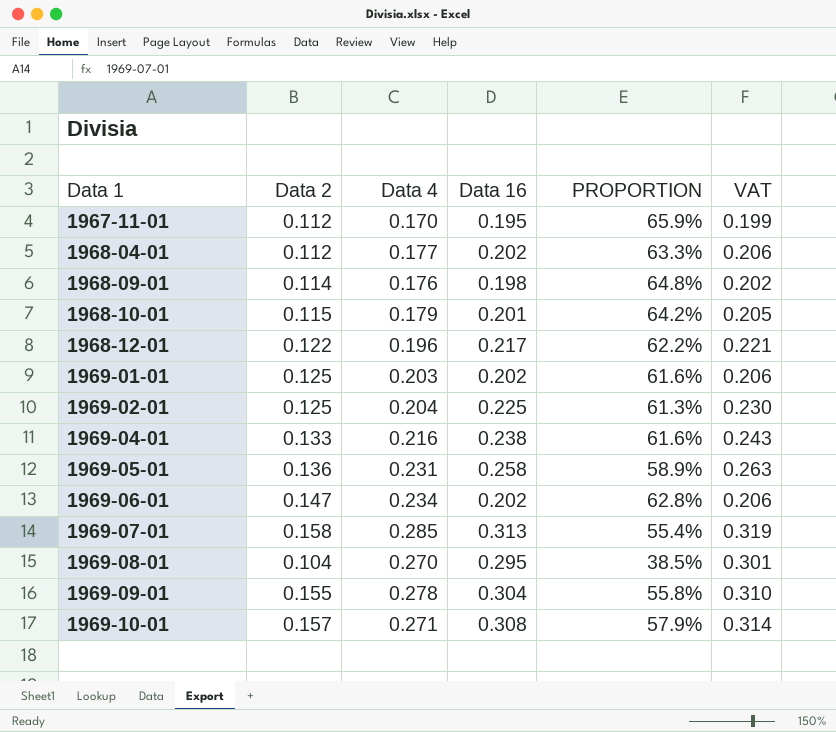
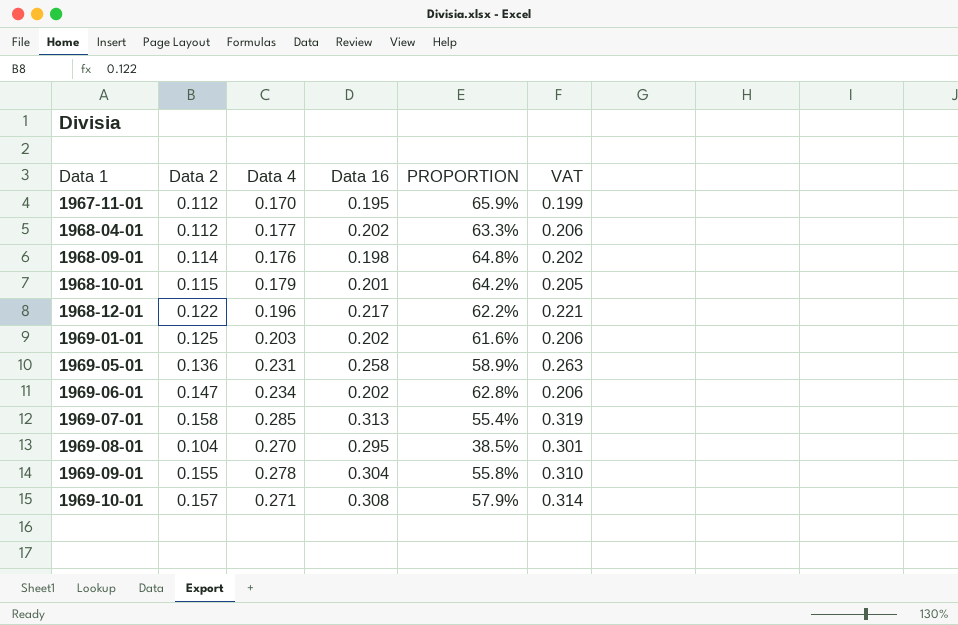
row 1969-02-01: 0.125 | 0.204 | 0.225 | 61.3% | 0.230 -> none
row 1969-04-01: 0.133 | 0.216 | 0.238 | 61.6% | 0.243 -> none

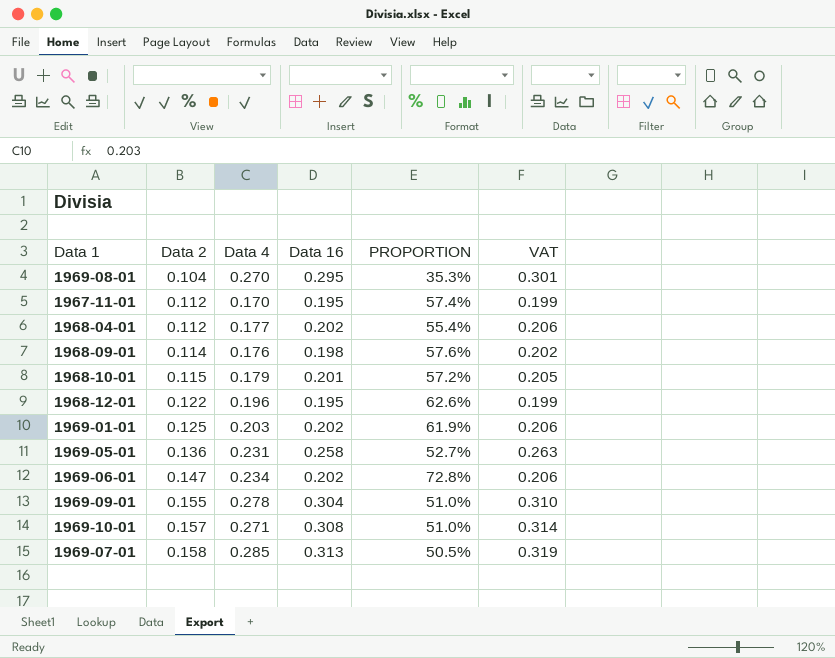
row order: Data 1 ascending -> Data 2 ascending
column PROPORTION | formula: [Data 2] / [Data 4] -> [Data 2] / [Data 16]
1968-12-01 | Data 16: 0.217 -> 0.195
1968-12-01 | VAT: 0.221 -> 0.199

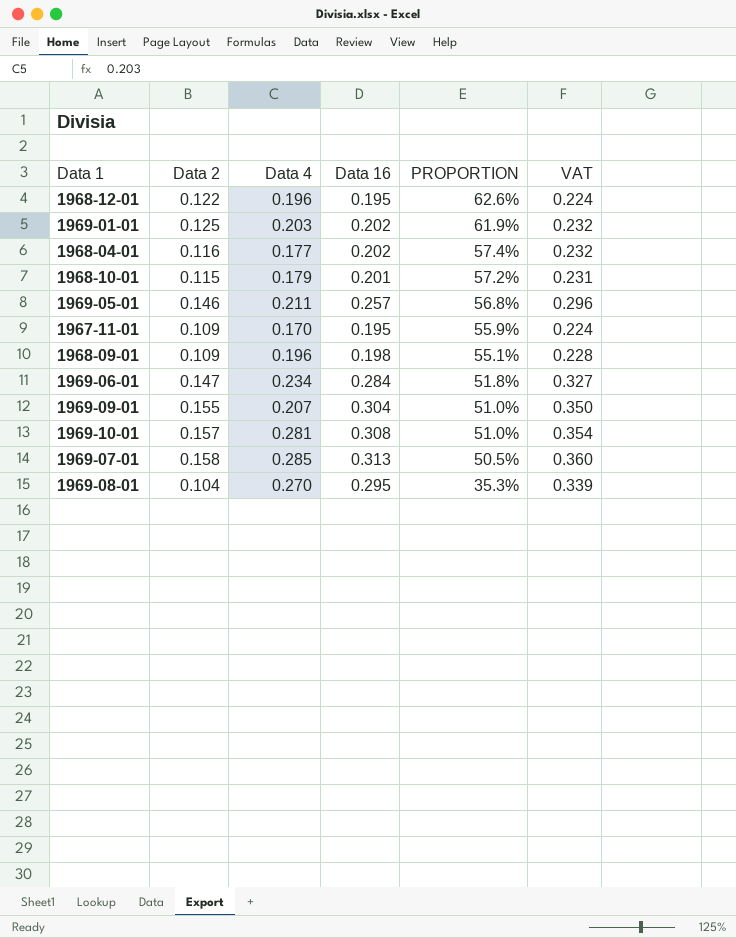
row order: Data 2 ascending -> PROPORTION descending
column VAT | formula: [Data 16] * 1.02 -> [Data 16] * 1.15
1968-04-01 | Data 2: 0.112 -> 0.116
1968-04-01 | PROPORTION: 55.4% -> 57.4%
1969-05-01 | Data 2: 0.136 -> 0.146
1969-05-01 | Data 4: 0.231 -> 0.211
1969-05-01 | Data 16: 0.258 -> 0.257
1969-05-01 | PROPORTION: 52.7% -> 56.8%
1967-11-01 | Data 2: 0.112 -> 0.109
1967-11-01 | PROPORTION: 57.4% -> 55.9%
1968-09-01 | Data 2: 0.114 -> 0.109
1968-09-01 | Data 4: 0.176 -> 0.196
1968-09-01 | PROPORTION: 57.6% -> 55.1%
1969-06-01 | Data 16: 0.202 -> 0.284
1969-06-01 | PROPORTION: 72.8% -> 51.8%
1969-09-01 | Data 4: 0.278 -> 0.207
1969-10-01 | Data 4: 0.271 -> 0.281

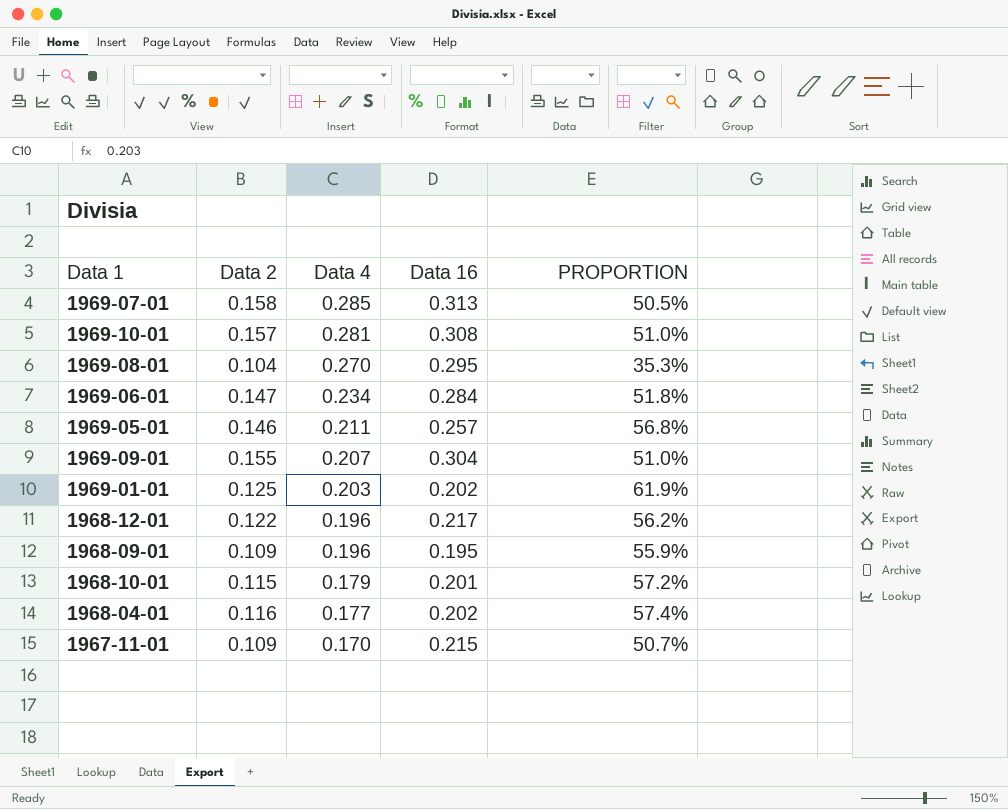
row order: PROPORTION descending -> Data 4 descending
column VAT | formula: [Data 16] * 1.15 -> none
1968-12-01 | Data 16: 0.195 -> 0.217
1968-12-01 | PROPORTION: 62.6% -> 56.2%
1968-09-01 | Data 16: 0.198 -> 0.195
1968-09-01 | PROPORTION: 55.1% -> 55.9%
1967-11-01 | Data 16: 0.195 -> 0.215
1967-11-01 | PROPORTION: 55.9% -> 50.7%

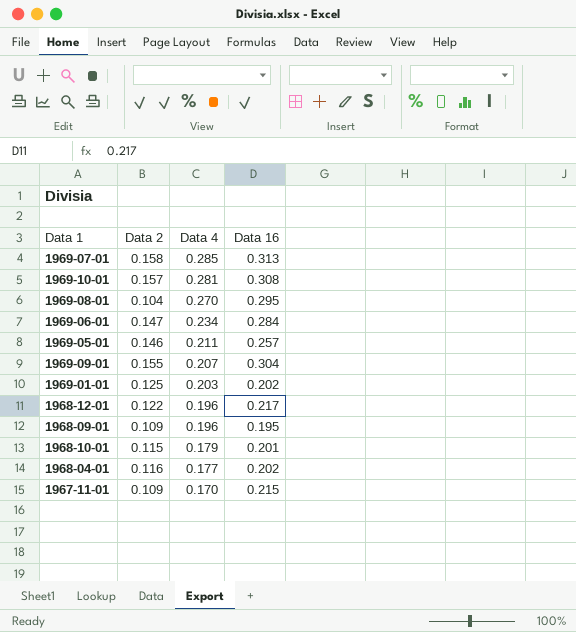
column PROPORTION | formula: [Data 2] / [Data 16] -> none

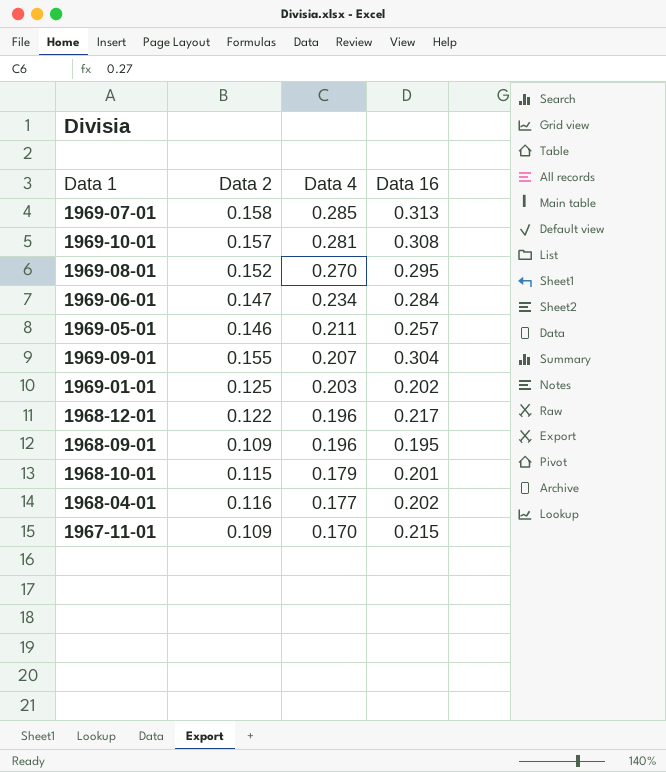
1969-08-01 | Data 2: 0.104 -> 0.152

